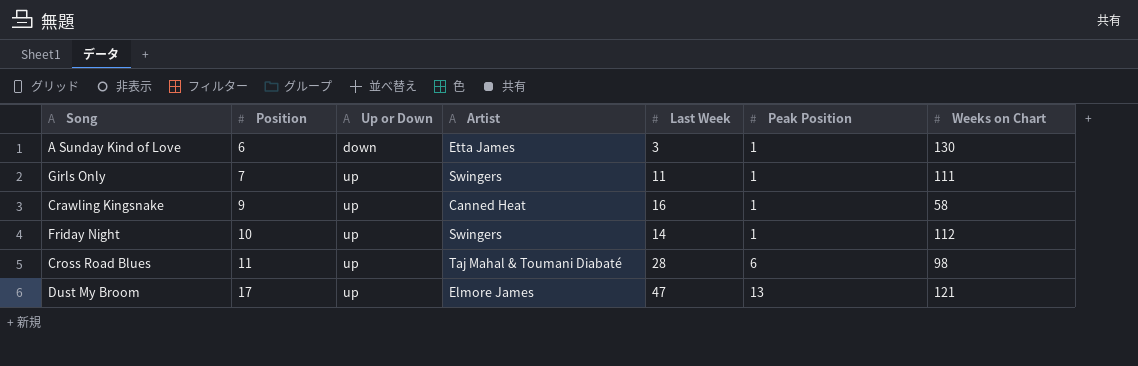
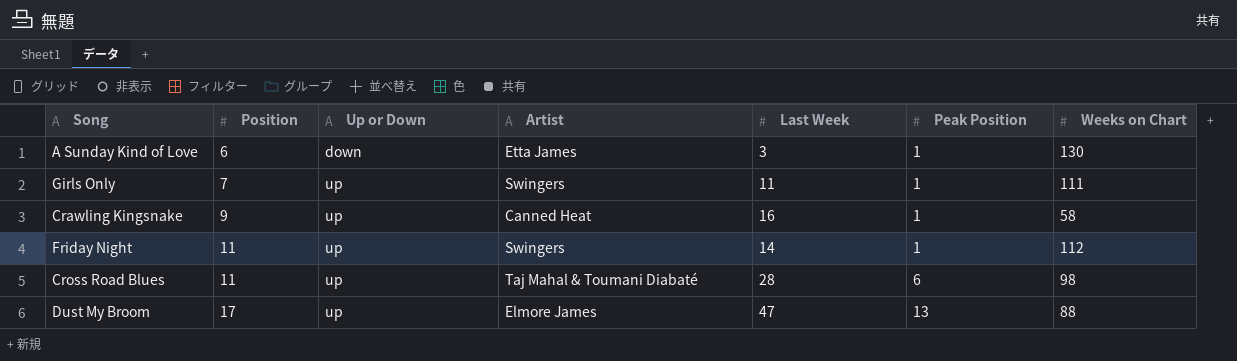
Friday Night | Position: 10 -> 11
Dust My Broom | Weeks on Chart: 121 -> 88

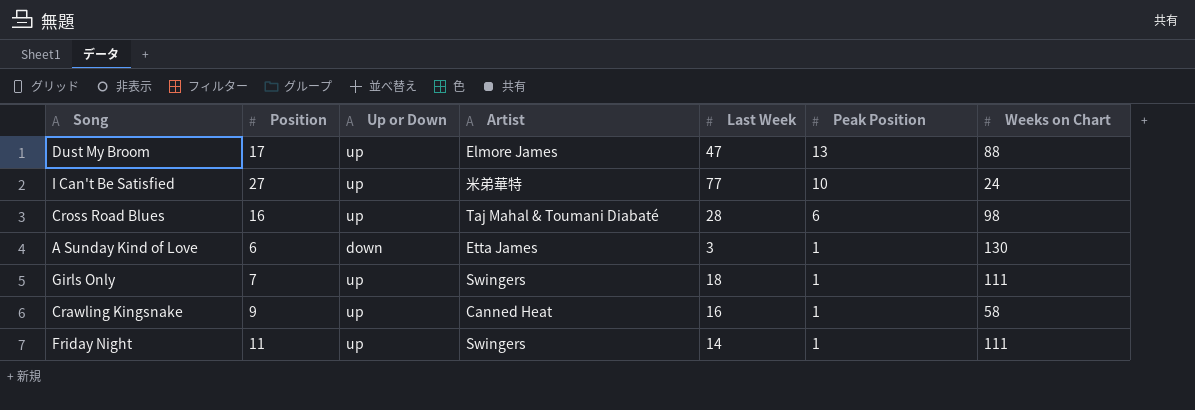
row order: Position ascending -> Peak Position descending
row I Can't Be Satisfied: none -> 27 | up | 米弟華特 | 77 | 10 | 24
Cross Road Blues | Position: 11 -> 16
Girls Only | Last Week: 11 -> 18
Friday Night | Weeks on Chart: 112 -> 111

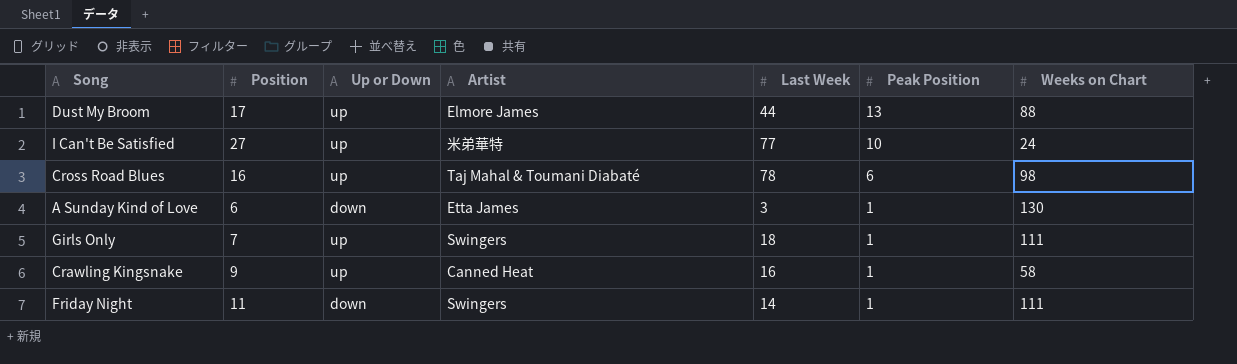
Dust My Broom | Last Week: 47 -> 44
Cross Road Blues | Last Week: 28 -> 78
Friday Night | Up or Down: up -> down

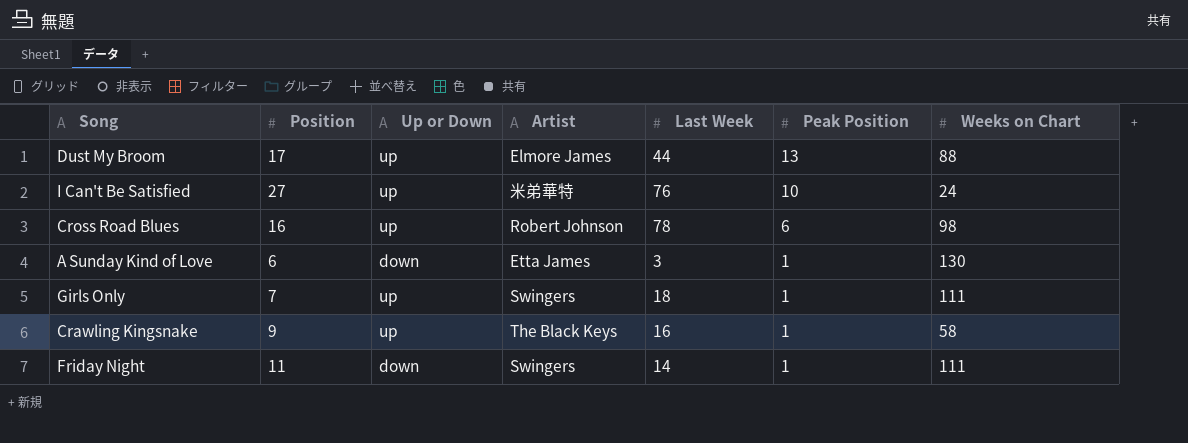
I Can't Be Satisfied | Last Week: 77 -> 76
Cross Road Blues | Artist: Taj Mahal & Toumani Diabaté -> Robert Johnson
Crawling Kingsnake | Artist: Canned Heat -> The Black Keys

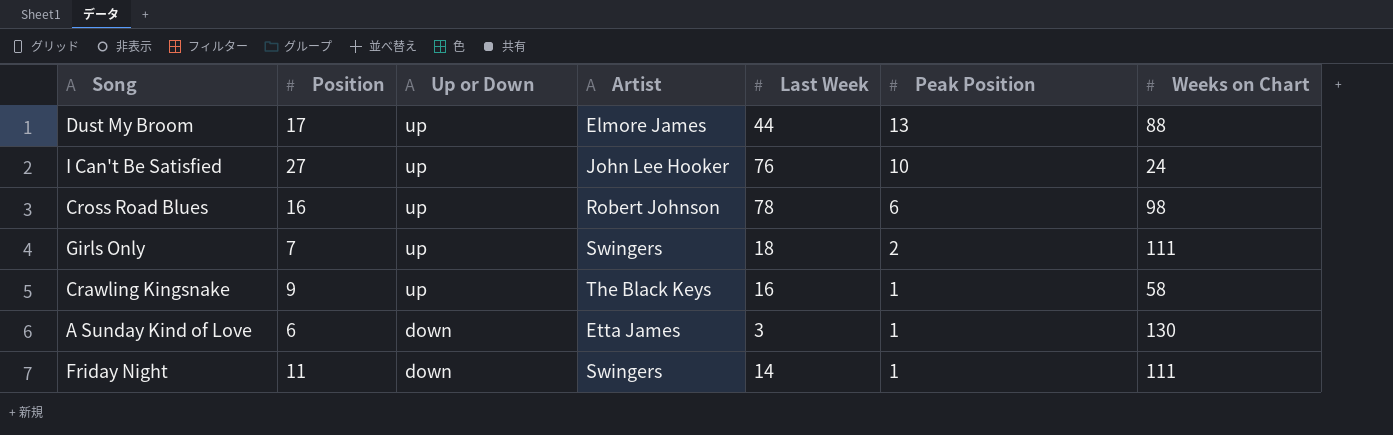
row order: Peak Position descending -> Up or Down descending
I Can't Be Satisfied | Artist: 米弟華特 -> John Lee Hooker
Girls Only | Peak Position: 1 -> 2

